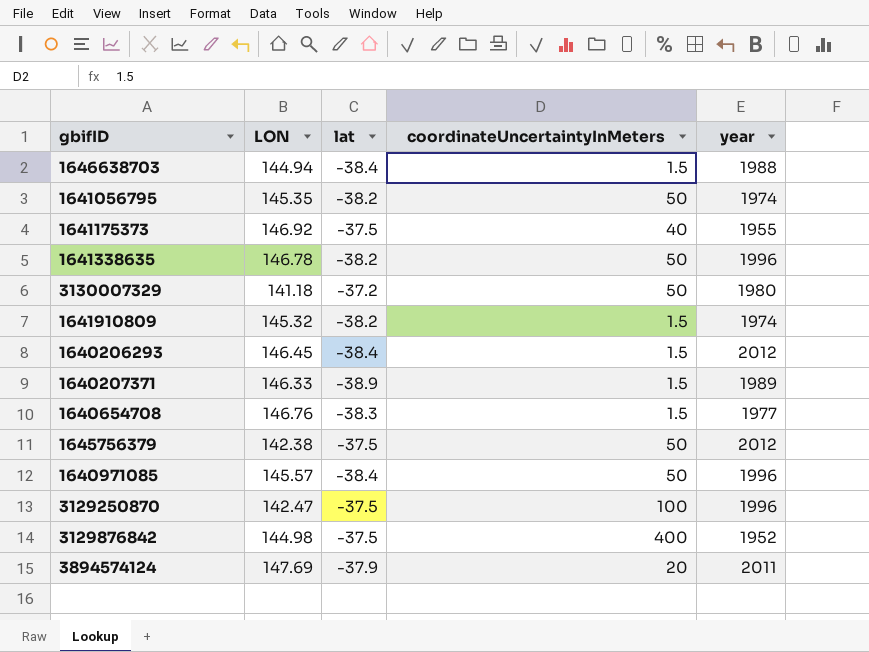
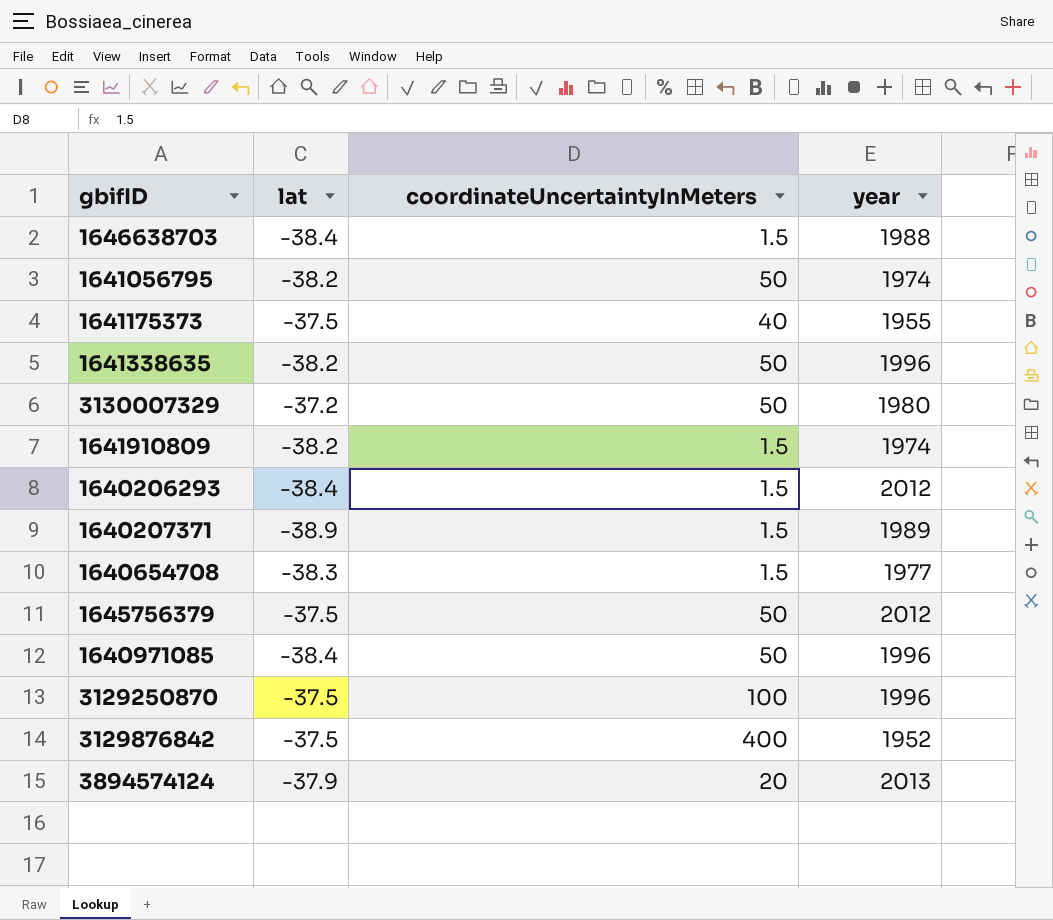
column LON | position: 2 -> none
3894574124 | year: 2011 -> 2013

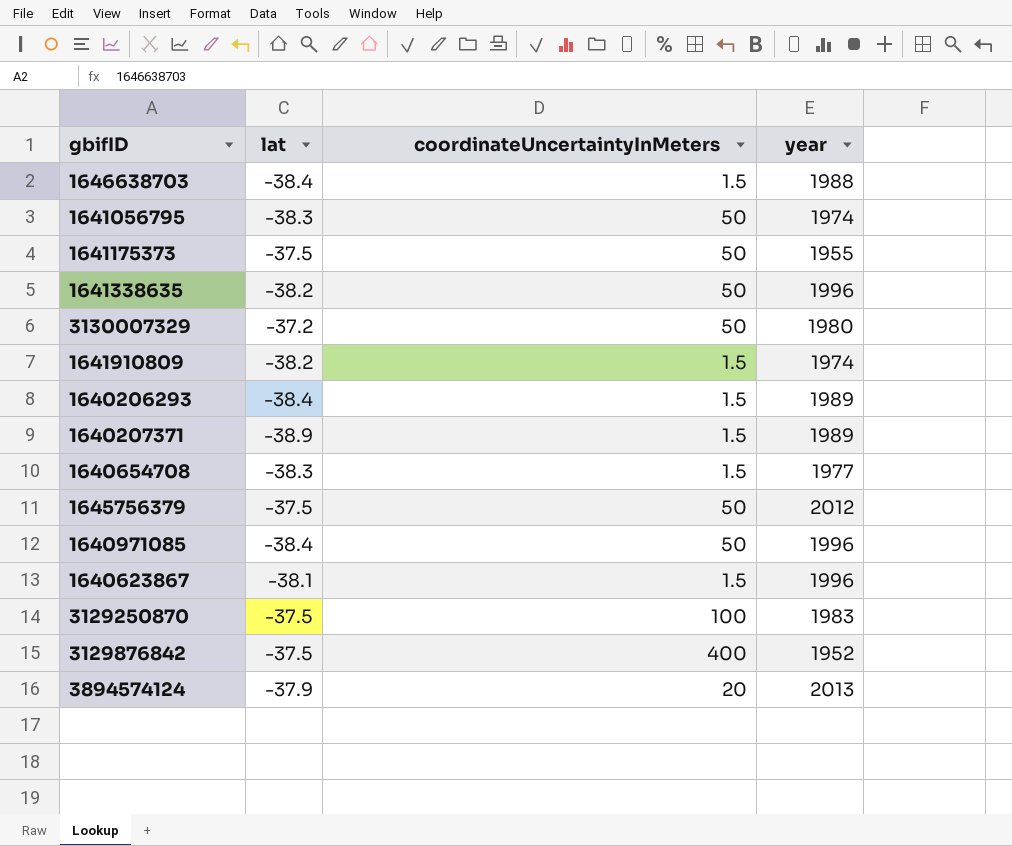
1641056795 | lat: -38.2 -> -38.3
1641175373 | coordinateUncertaintyInMeters: 40 -> 50
1640206293 | year: 2012 -> 1989
row 1640623867: none -> -38.1 | 1.5 | 1996
3129250870 | year: 1996 -> 1983

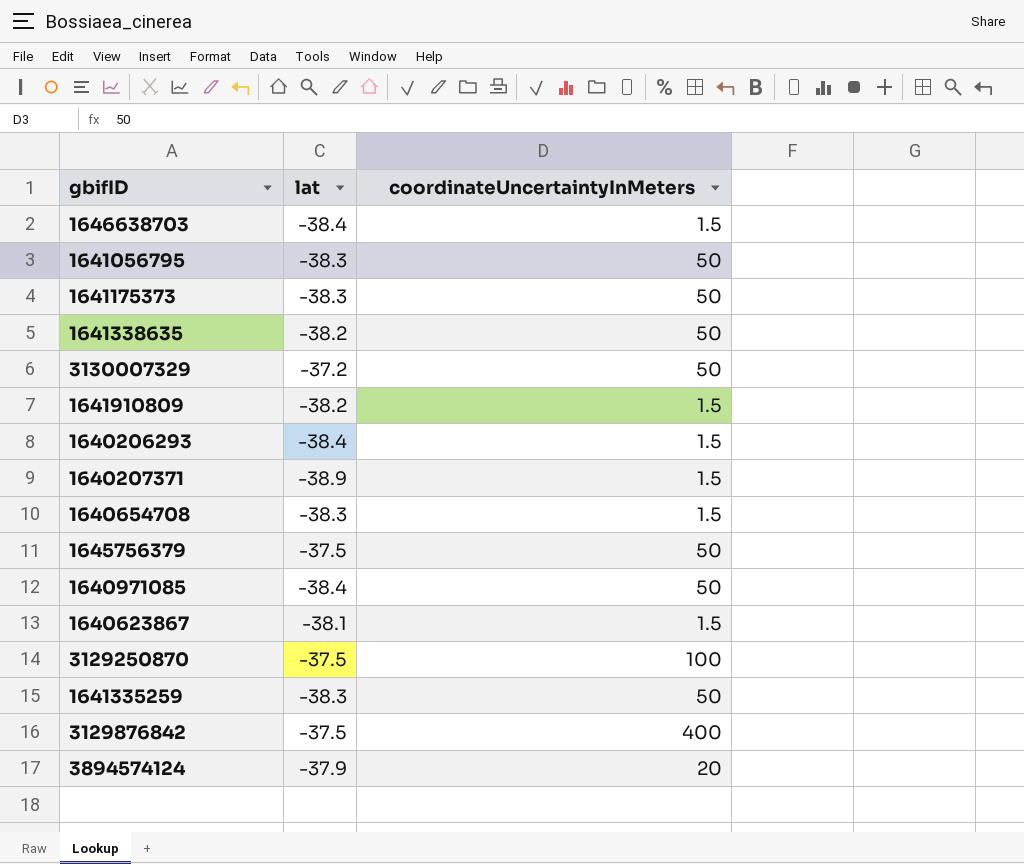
column year | position: 4 -> none
1641175373 | lat: -37.5 -> -38.3
row 1641335259: none -> -38.3 | 50

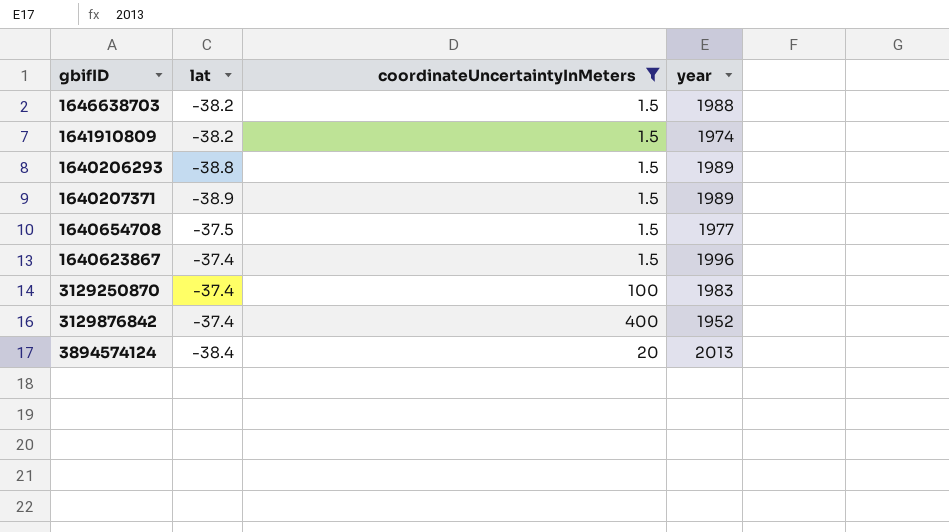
filter: none -> coordinateUncertaintyInMeters != 50
column year | position: none -> 4
1646638703 | lat: -38.4 -> -38.2
1640206293 | lat: -38.4 -> -38.8
1640654708 | lat: -38.3 -> -37.5
1640623867 | lat: -38.1 -> -37.4
3129250870 | lat: -37.5 -> -37.4
3129876842 | lat: -37.5 -> -37.4
3894574124 | lat: -37.9 -> -38.4

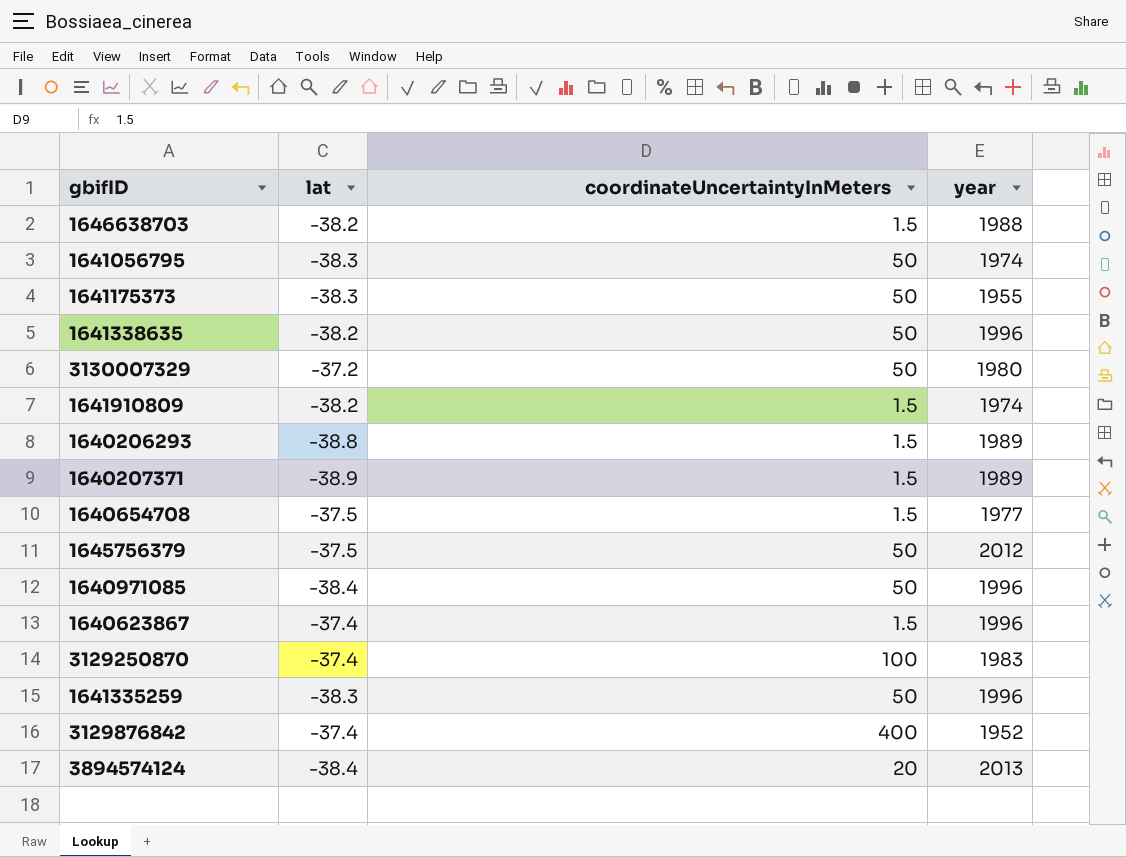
filter: coordinateUncertaintyInMeters != 50 -> none

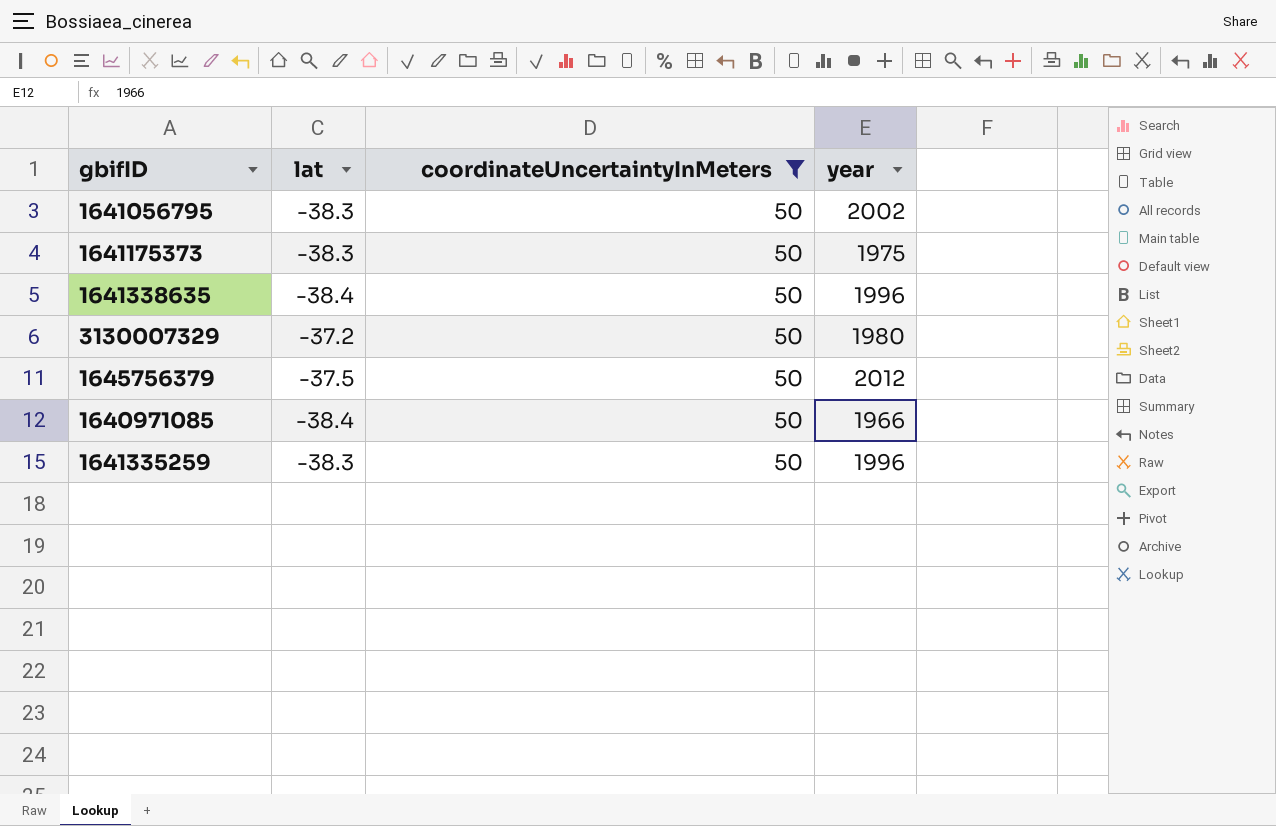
filter: none -> coordinateUncertaintyInMeters = 50
1641056795 | year: 1974 -> 2002
1641175373 | year: 1955 -> 1975
1641338635 | lat: -38.2 -> -38.4
1640971085 | year: 1996 -> 1966

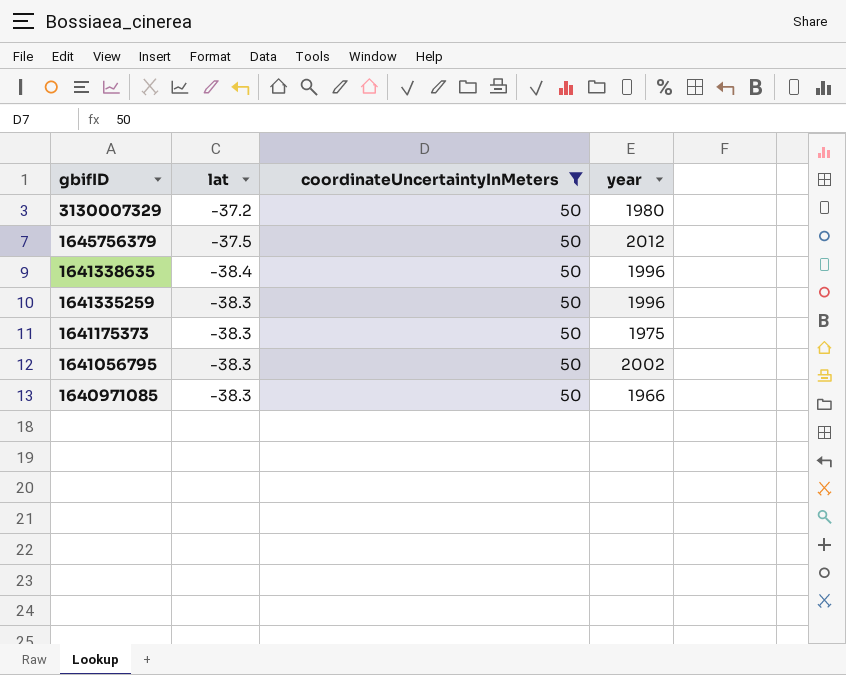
row order: none -> gbifID descending
1640971085 | lat: -38.4 -> -38.3

